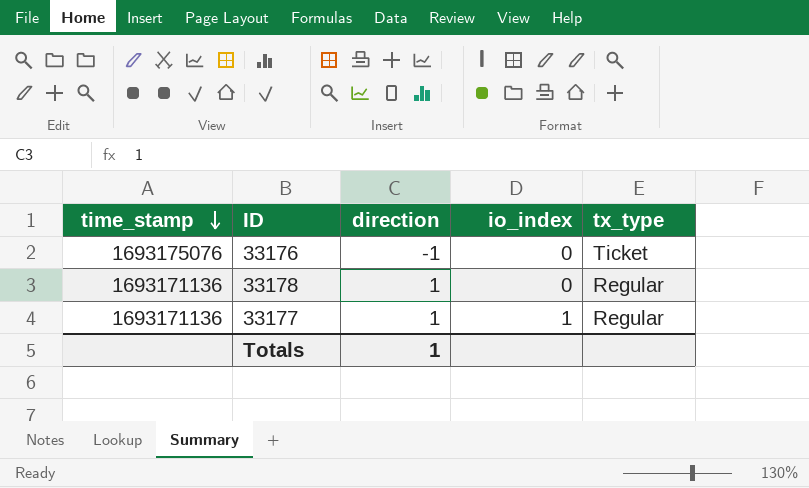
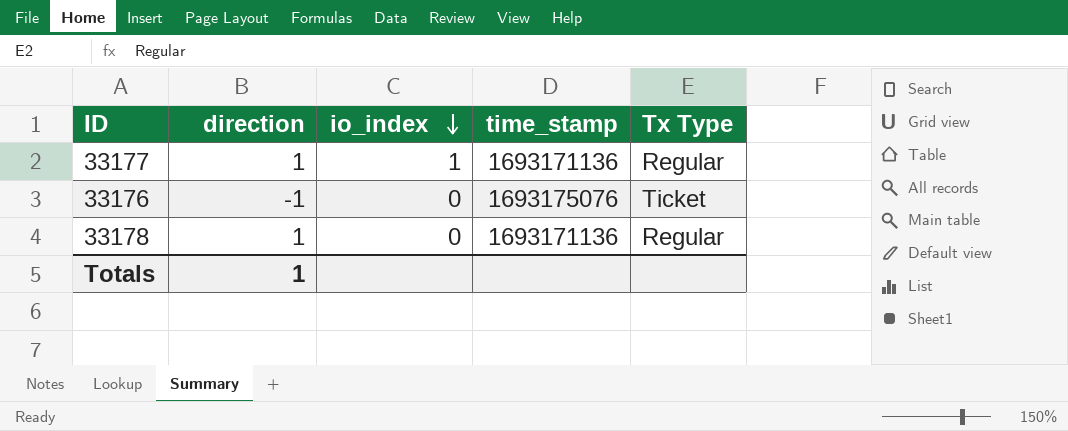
row order: time_stamp descending -> io_index descending
column time_stamp | position: 1 -> 4
column name: tx_type -> Tx Type

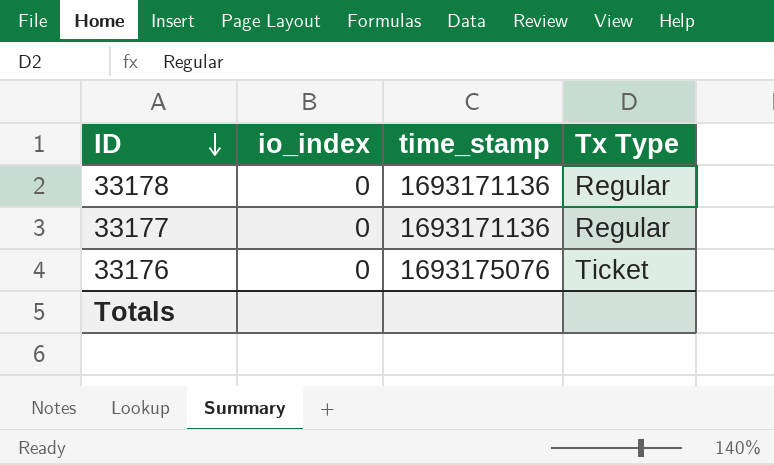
row order: io_index descending -> ID descending
column direction | position: 2 -> none
33177 | io_index: 1 -> 0

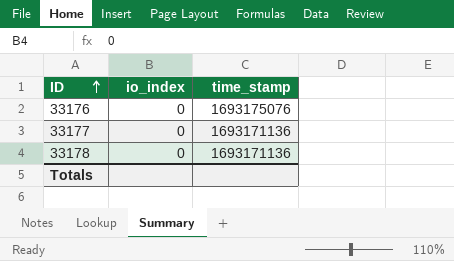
row order: ID descending -> ID ascending
column Tx Type | position: 4 -> none

